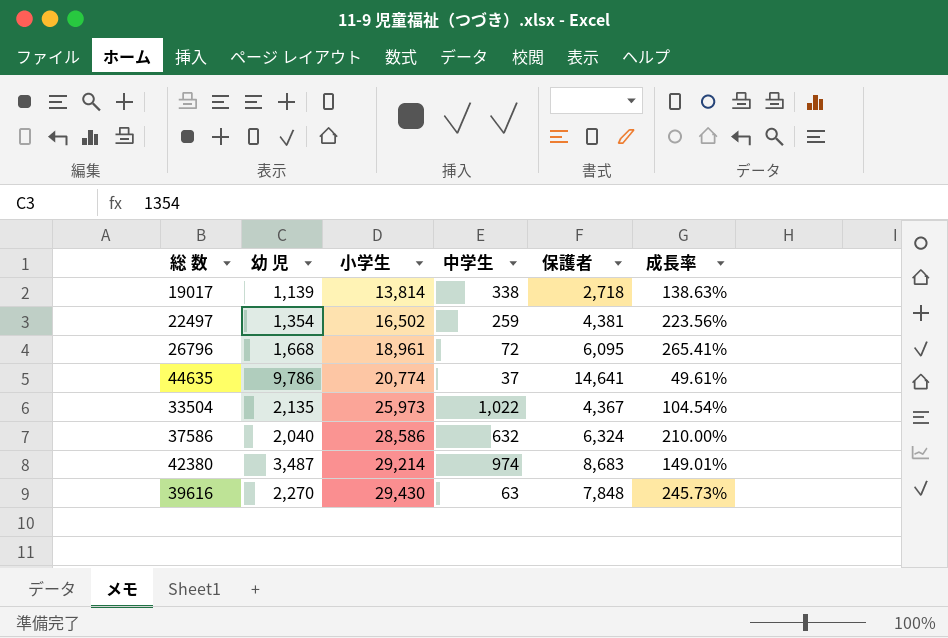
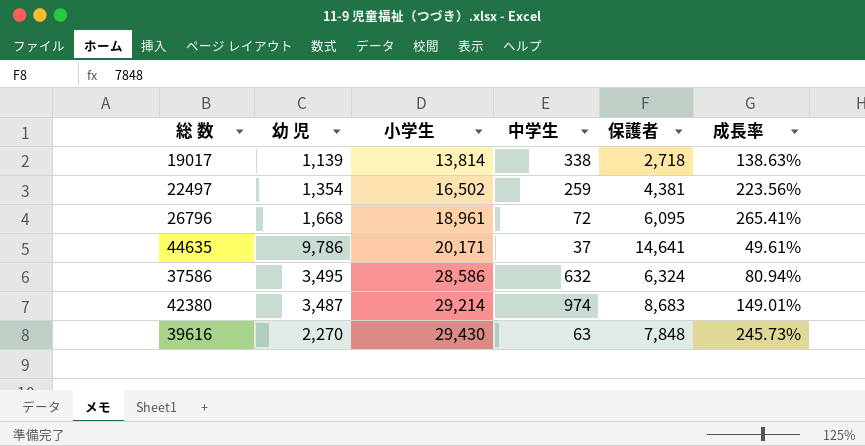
row 33504: 2,135 | 25,973 | 1,022 | 4,367 | 104.54% -> none
44635 | 小学生: 20,774 -> 20,171
37586 | 幼 児: 2,040 -> 3,495
37586 | 成長率: 210.00% -> 80.94%

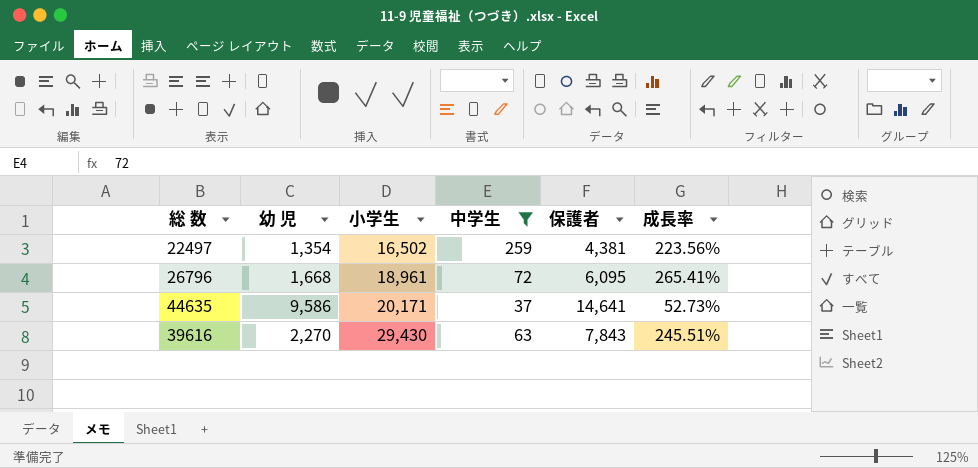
filter: none -> 中学生 <= 259
44635 | 幼 児: 9,786 -> 9,586
44635 | 成長率: 49.61% -> 52.73%
39616 | 保護者: 7,848 -> 7,843
39616 | 成長率: 245.73% -> 245.51%

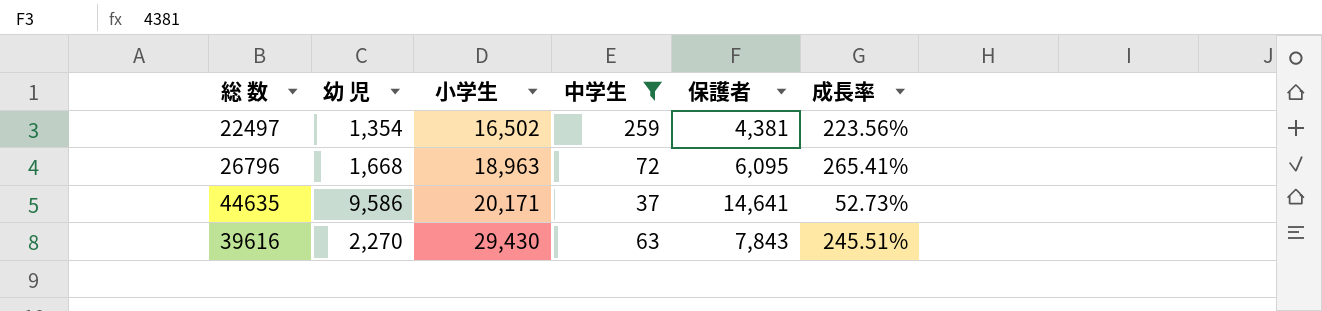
26796 | 小学生: 18,961 -> 18,963

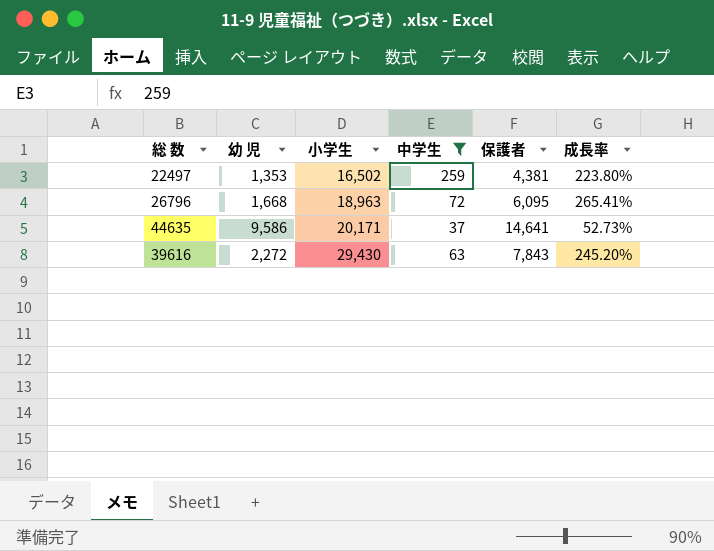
22497 | 幼 児: 1,354 -> 1,353
22497 | 成長率: 223.56% -> 223.80%
39616 | 幼 児: 2,270 -> 2,272
39616 | 成長率: 245.51% -> 245.20%

